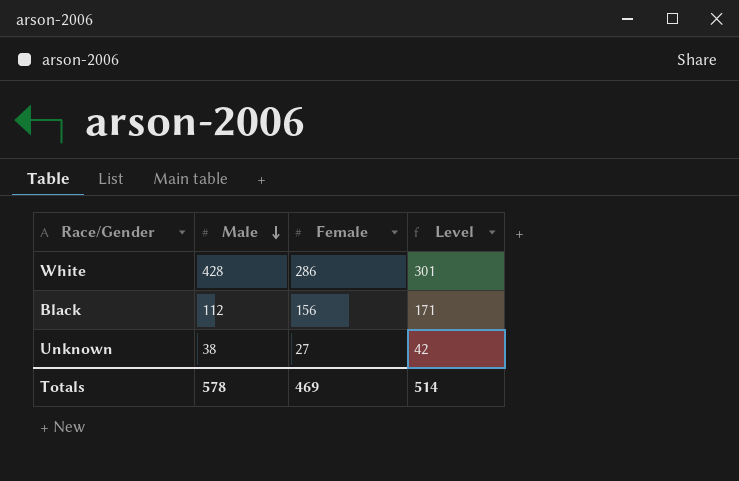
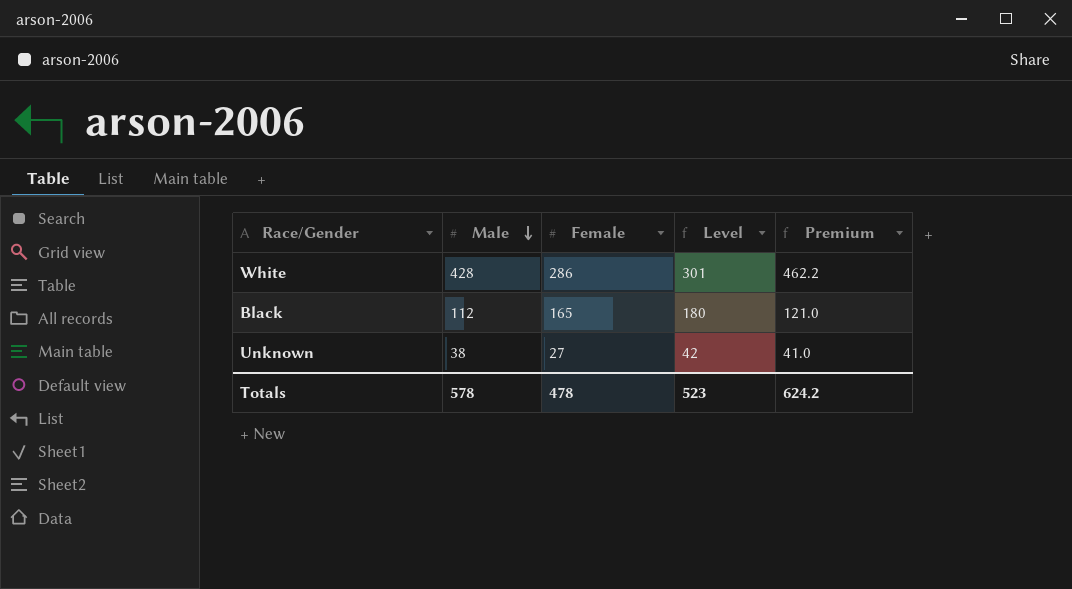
column Premium | formula: none -> [Male] * 1.08
Black | Female: 156 -> 165
Black | Level: 171 -> 180
Totals | Female: 469 -> 478
Totals | Level: 514 -> 523

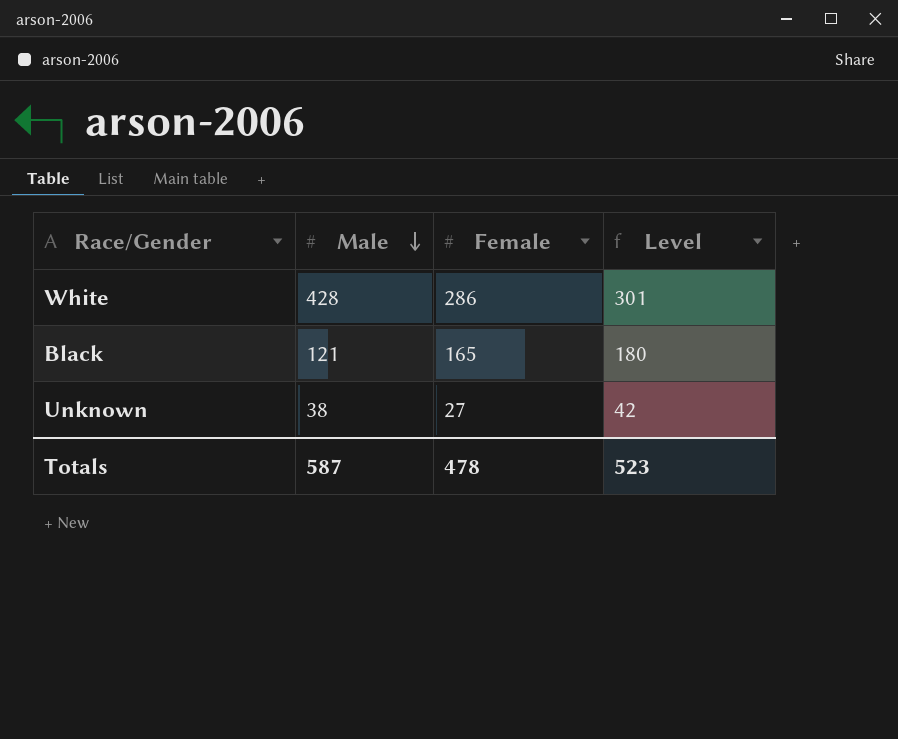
column Premium | formula: [Male] * 1.08 -> none
Black | Male: 112 -> 121
Totals | Male: 578 -> 587

